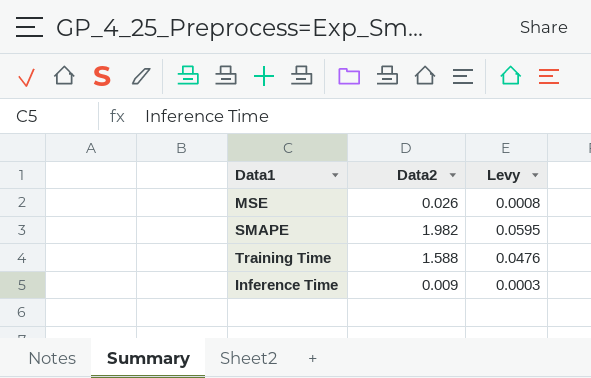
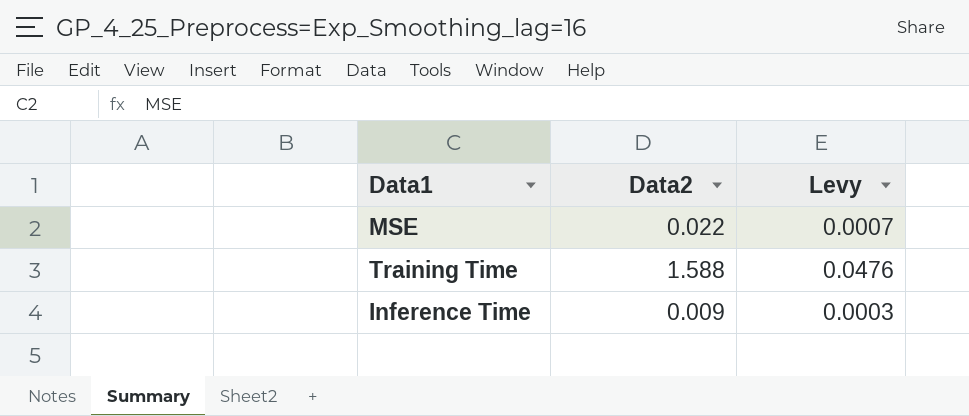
row SMAPE: 1.982 | 0.0595 -> none
MSE | Data2: 0.026 -> 0.022
MSE | Levy: 0.0008 -> 0.0007

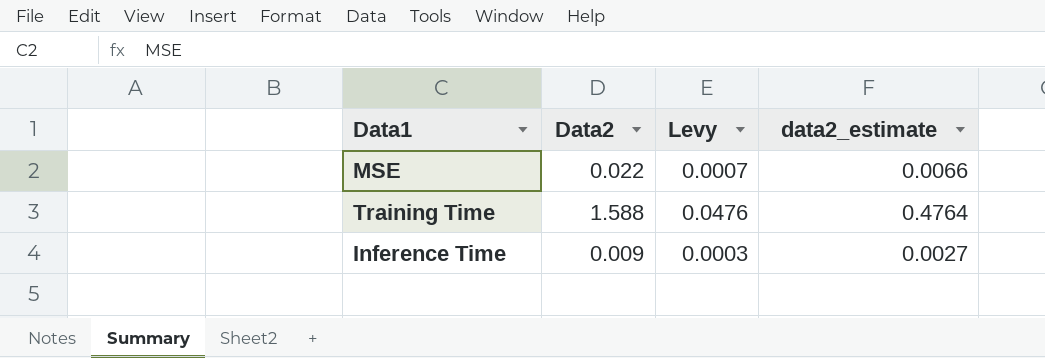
column data2_estimate | formula: none -> [Data2] * 0.3

